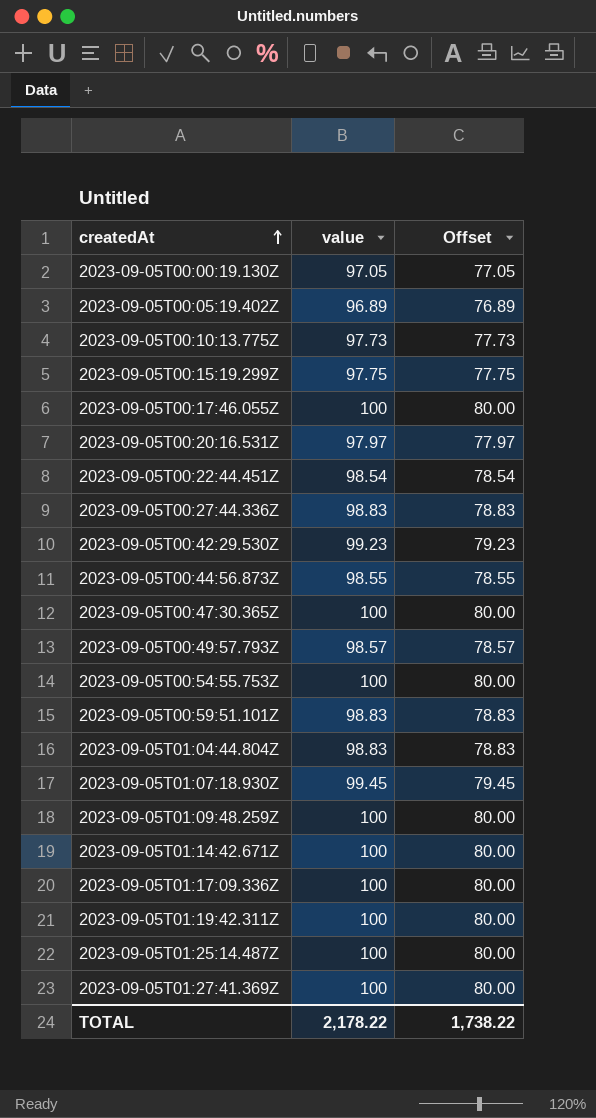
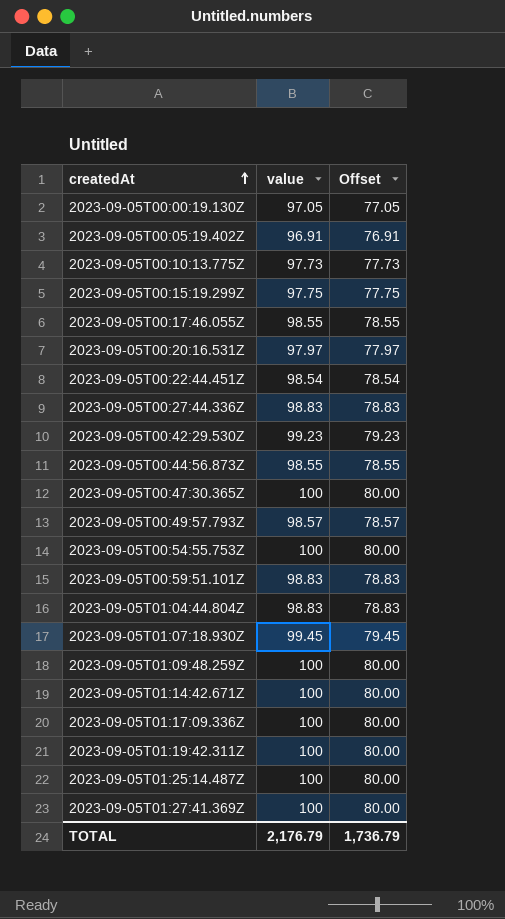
2023-09-05T00:05:19.402Z | value: 96.89 -> 96.91
2023-09-05T00:05:19.402Z | Offset: 76.89 -> 76.91
2023-09-05T00:17:46.055Z | value: 100 -> 98.55
2023-09-05T00:17:46.055Z | Offset: 80.00 -> 78.55
TOTAL | value: 2,178.22 -> 2,176.79
TOTAL | Offset: 1,738.22 -> 1,736.79

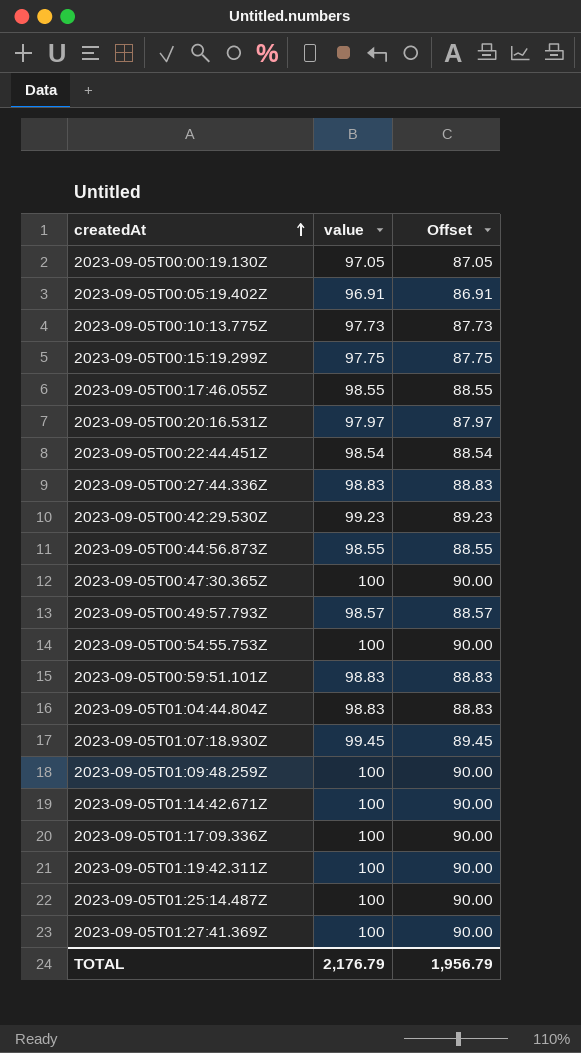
column Offset | formula: [value] - 20 -> [value] - 10
TOTAL | Offset: 1,736.79 -> 1,956.79

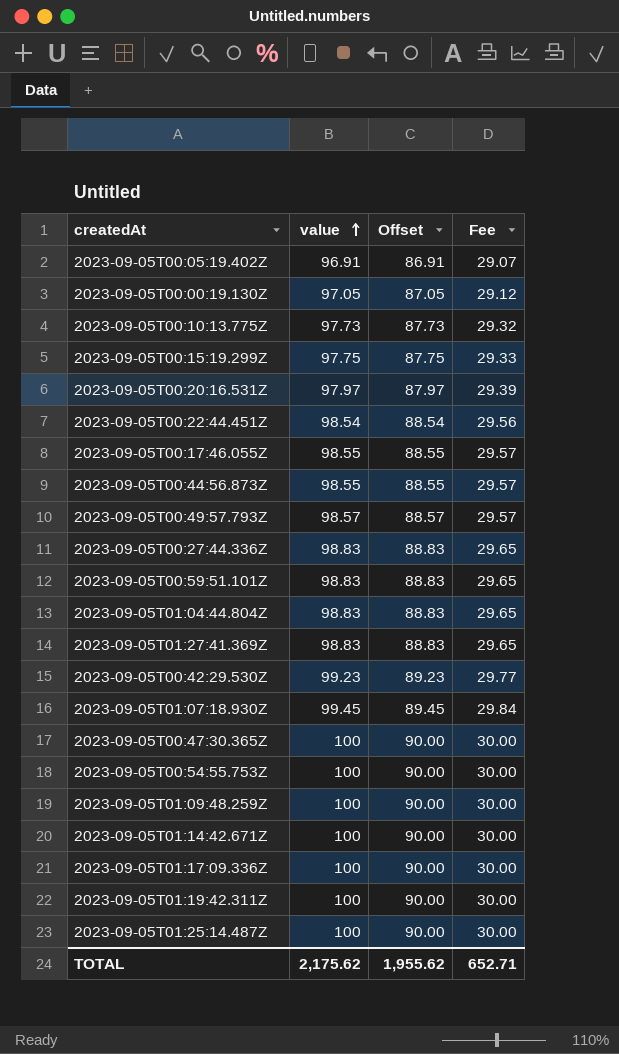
row order: createdAt ascending -> value ascending
column Fee | formula: none -> [value] * 0.3
2023-09-05T01:27:41.369Z | value: 100 -> 98.83
2023-09-05T01:27:41.369Z | Offset: 90.00 -> 88.83
TOTAL | value: 2,176.79 -> 2,175.62
TOTAL | Offset: 1,956.79 -> 1,955.62

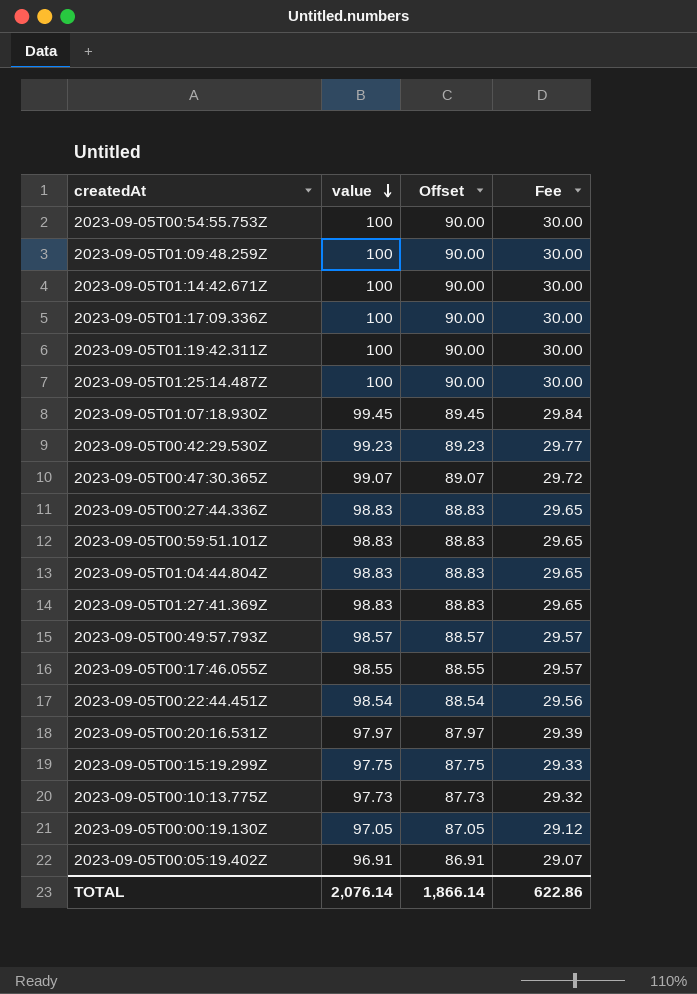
row order: value ascending -> value descending
row 2023-09-05T00:44:56.873Z: 98.55 | 88.55 | 29.57 -> none
2023-09-05T00:47:30.365Z | value: 100 -> 99.07
2023-09-05T00:47:30.365Z | Offset: 90.00 -> 89.07
2023-09-05T00:47:30.365Z | Fee: 30.00 -> 29.72
TOTAL | value: 2,175.62 -> 2,076.14
TOTAL | Offset: 1,955.62 -> 1,866.14
TOTAL | Fee: 652.71 -> 622.86

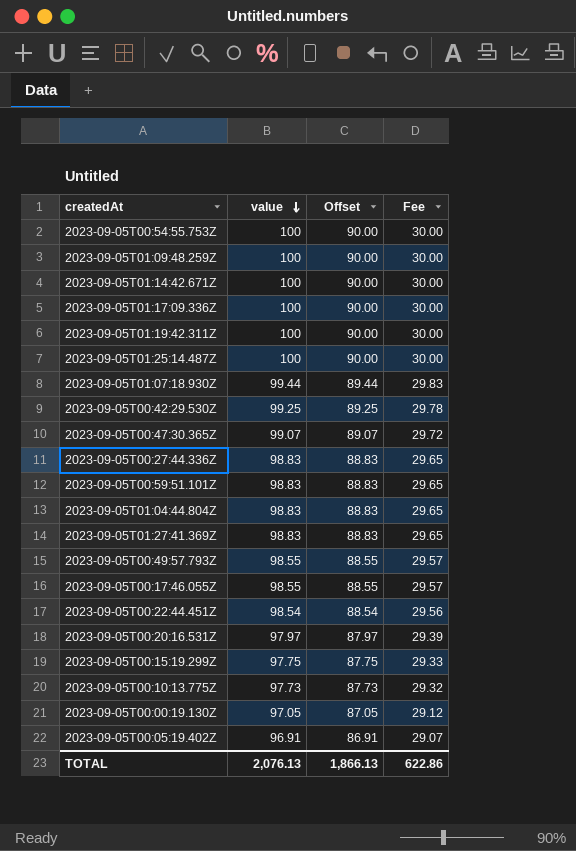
2023-09-05T01:07:18.930Z | value: 99.45 -> 99.44
2023-09-05T01:07:18.930Z | Offset: 89.45 -> 89.44
2023-09-05T01:07:18.930Z | Fee: 29.84 -> 29.83
2023-09-05T00:42:29.530Z | value: 99.23 -> 99.25
2023-09-05T00:42:29.530Z | Offset: 89.23 -> 89.25
2023-09-05T00:42:29.530Z | Fee: 29.77 -> 29.78
2023-09-05T00:49:57.793Z | value: 98.57 -> 98.55
2023-09-05T00:49:57.793Z | Offset: 88.57 -> 88.55
TOTAL | value: 2,076.14 -> 2,076.13
TOTAL | Offset: 1,866.14 -> 1,866.13

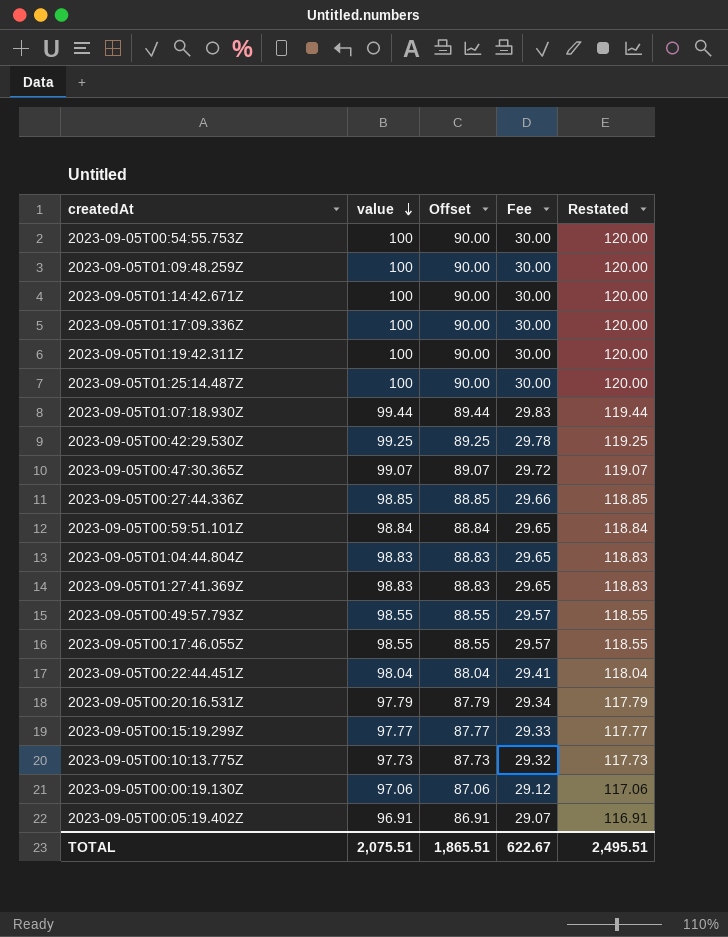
column Restated | formula: none -> [value] + 20
2023-09-05T00:27:44.336Z | value: 98.83 -> 98.85
2023-09-05T00:27:44.336Z | Offset: 88.83 -> 88.85
2023-09-05T00:27:44.336Z | Fee: 29.65 -> 29.66
2023-09-05T00:59:51.101Z | value: 98.83 -> 98.84
2023-09-05T00:59:51.101Z | Offset: 88.83 -> 88.84
2023-09-05T00:22:44.451Z | value: 98.54 -> 98.04
2023-09-05T00:22:44.451Z | Offset: 88.54 -> 88.04
2023-09-05T00:22:44.451Z | Fee: 29.56 -> 29.41
2023-09-05T00:20:16.531Z | value: 97.97 -> 97.79
2023-09-05T00:20:16.531Z | Offset: 87.97 -> 87.79
2023-09-05T00:20:16.531Z | Fee: 29.39 -> 29.34
2023-09-05T00:15:19.299Z | value: 97.75 -> 97.77
2023-09-05T00:15:19.299Z | Offset: 87.75 -> 87.77
2023-09-05T00:00:19.130Z | value: 97.05 -> 97.06
2023-09-05T00:00:19.130Z | Offset: 87.05 -> 87.06
TOTAL | value: 2,076.13 -> 2,075.51
TOTAL | Offset: 1,866.13 -> 1,865.51
TOTAL | Fee: 622.86 -> 622.67

